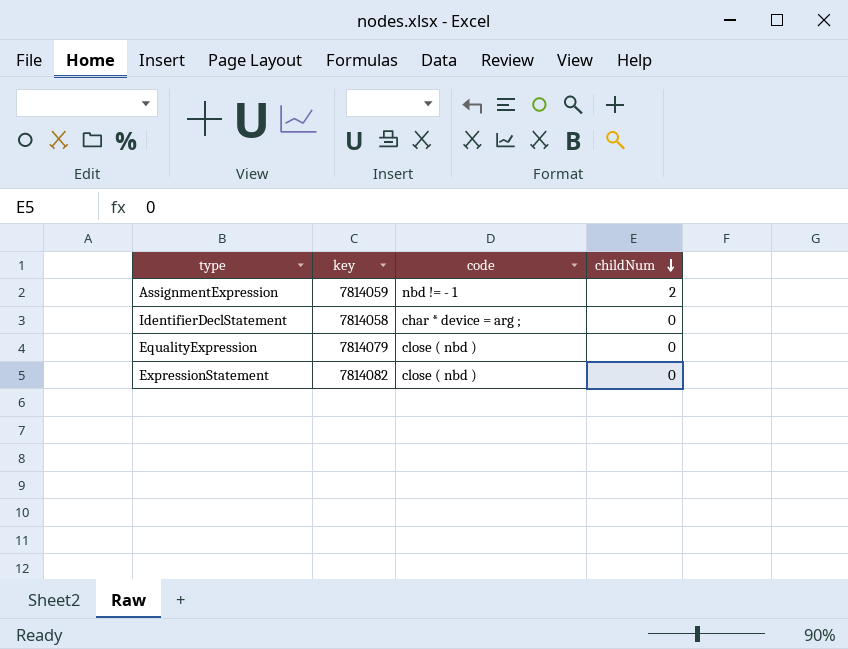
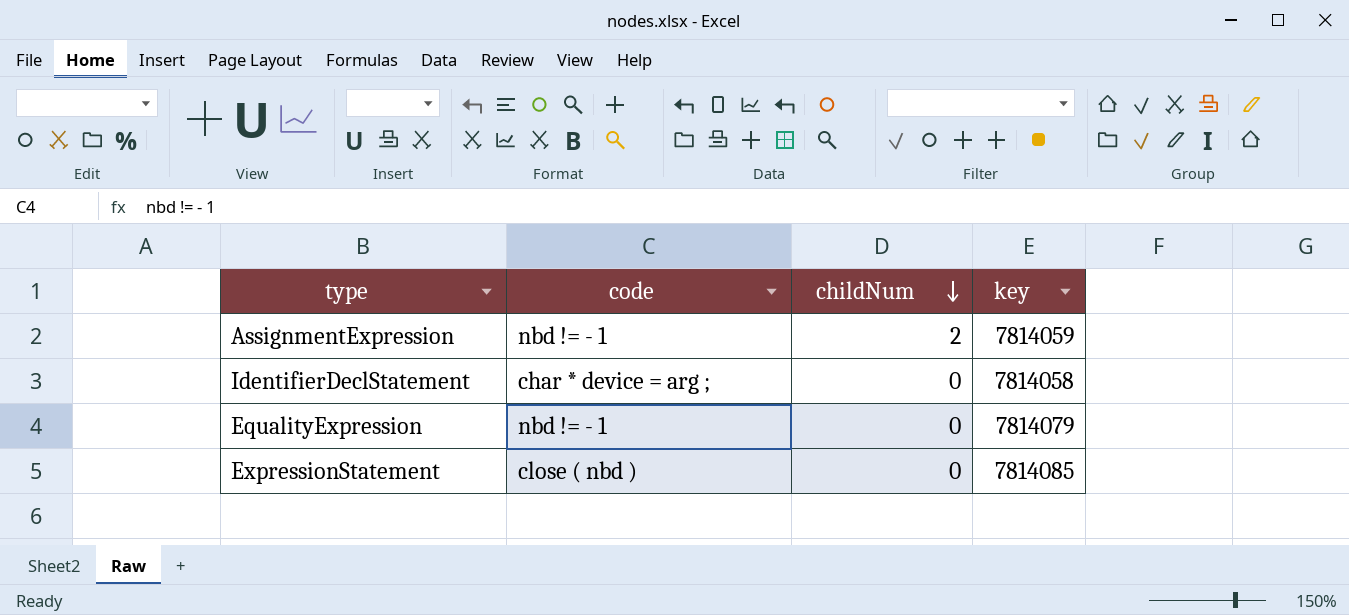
column key | position: 2 -> 4
EqualityExpression | code: close ( nbd ) -> nbd != - 1
ExpressionStatement | key: 7814082 -> 7814085

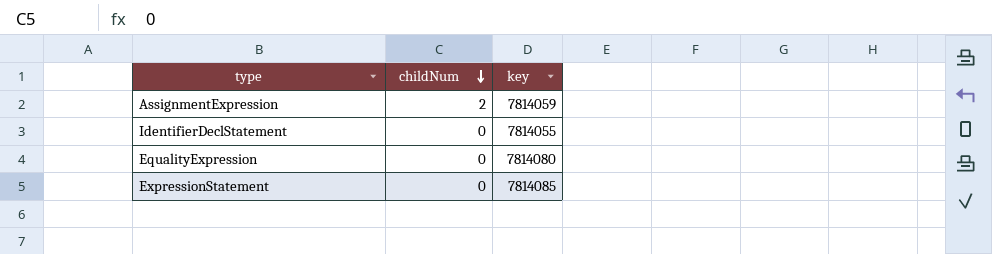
column code | position: 2 -> none
IdentifierDeclStatement | key: 7814058 -> 7814055
EqualityExpression | key: 7814079 -> 7814080

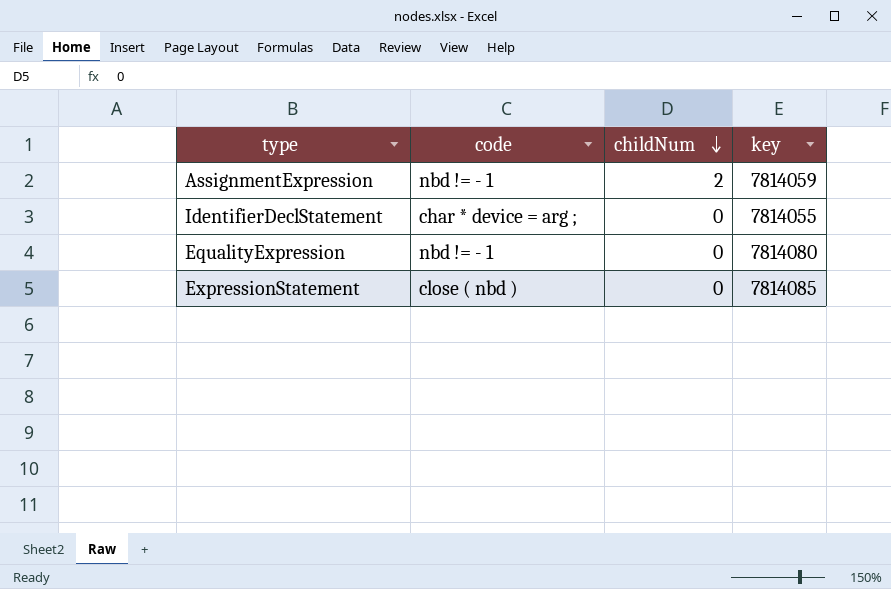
column code | position: none -> 2

